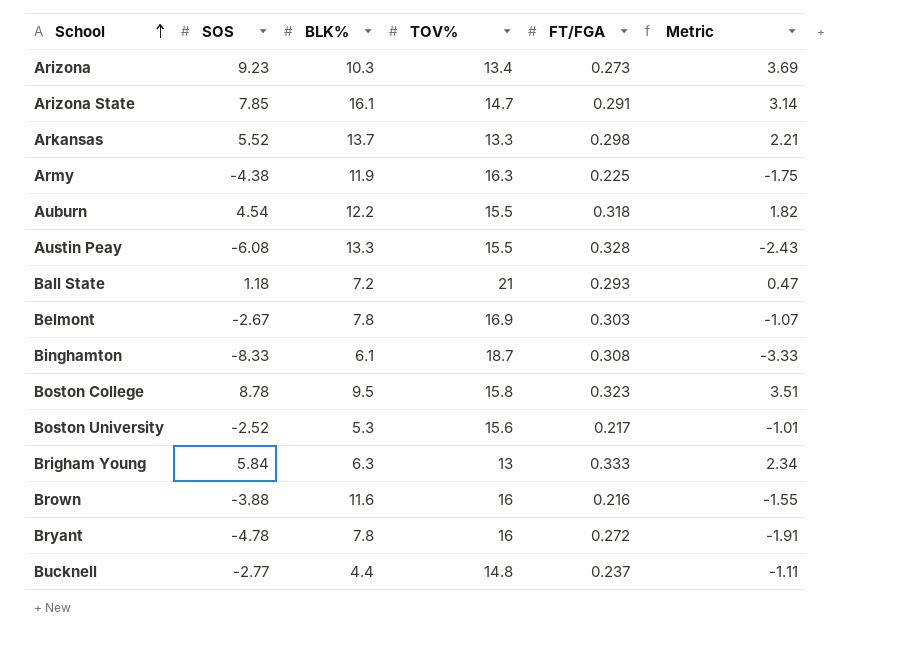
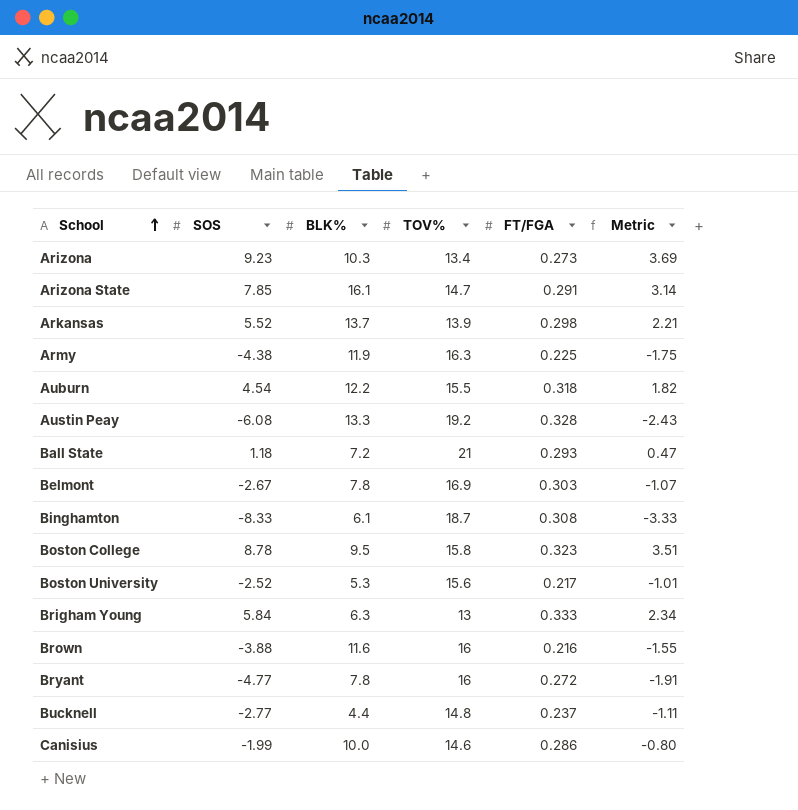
Arkansas | TOV%: 13.3 -> 13.9
Austin Peay | TOV%: 15.5 -> 19.2
Bryant | SOS: -4.78 -> -4.77
row Canisius: none -> -1.99 | 10.0 | 14.6 | 0.286 | -0.80

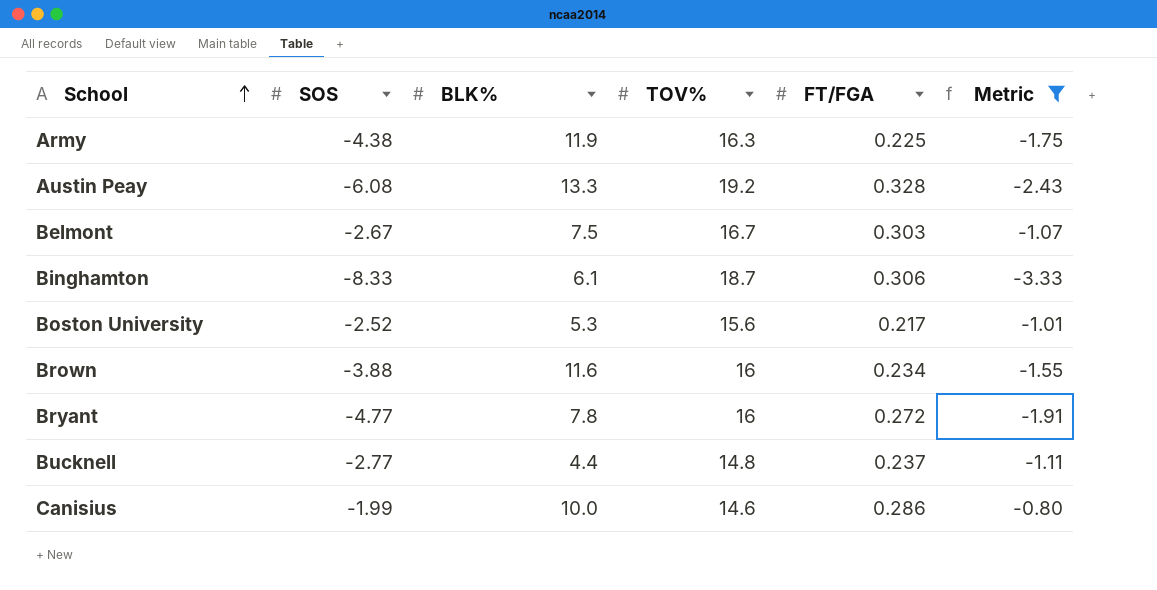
filter: none -> Metric <= -0.80
Belmont | BLK%: 7.8 -> 7.5
Belmont | TOV%: 16.9 -> 16.7
Binghamton | FT/FGA: 0.308 -> 0.306
Brown | FT/FGA: 0.216 -> 0.234

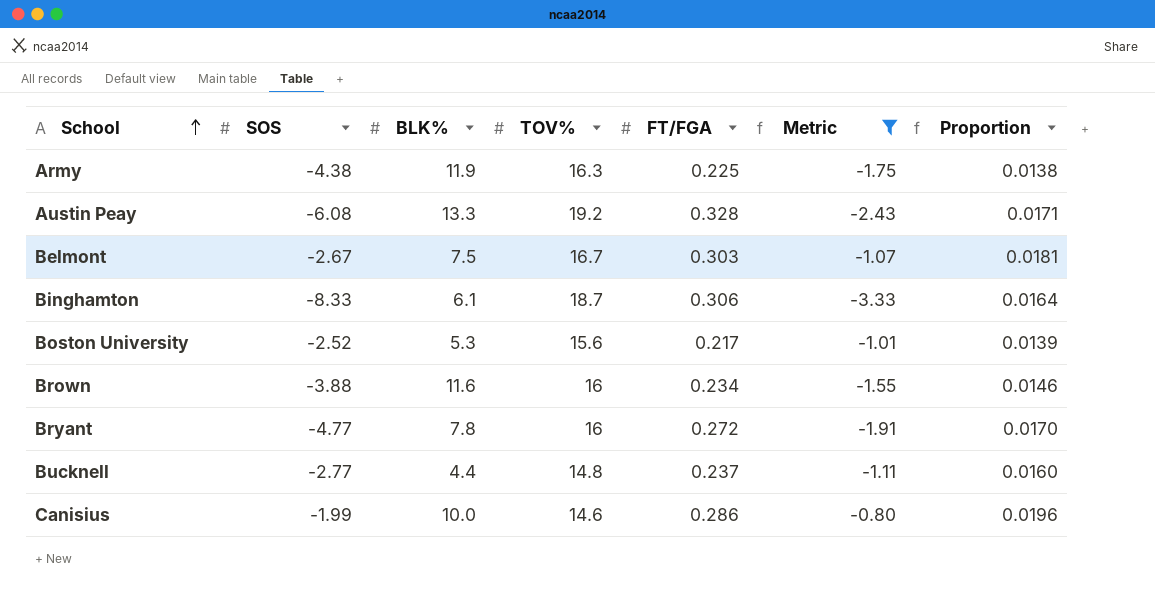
column Proportion | formula: none -> [FT/FGA] / [TOV%]

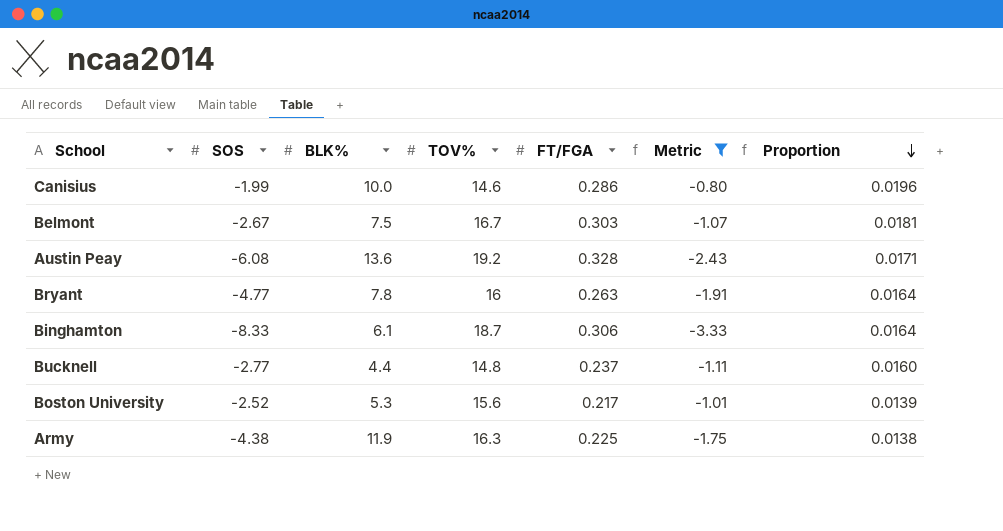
row order: School ascending -> Proportion descending
row Brown: -3.88 | 11.6 | 16 | 0.234 | -1.55 | 0.0146 -> none
Austin Peay | BLK%: 13.3 -> 13.6
Bryant | FT/FGA: 0.272 -> 0.263
Bryant | Proportion: 0.0170 -> 0.0164

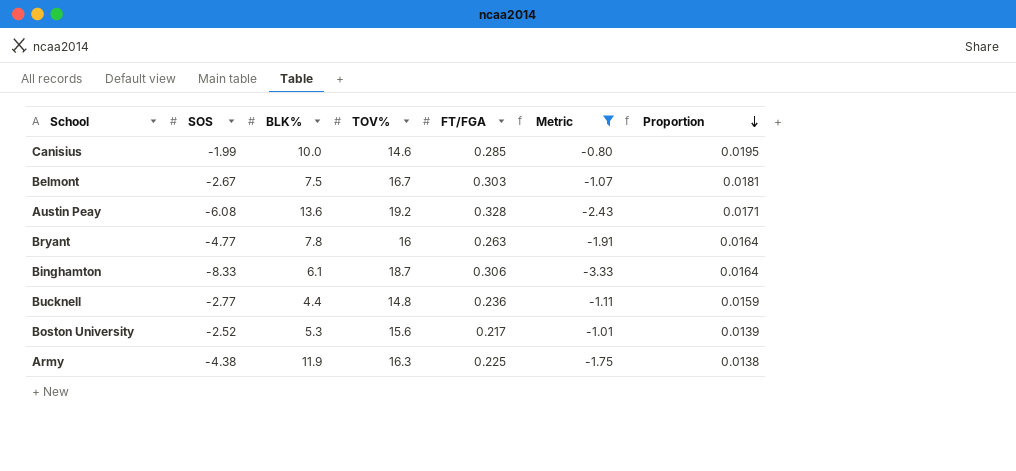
Canisius | FT/FGA: 0.286 -> 0.285
Canisius | Proportion: 0.0196 -> 0.0195
Bucknell | FT/FGA: 0.237 -> 0.236
Bucknell | Proportion: 0.0160 -> 0.0159

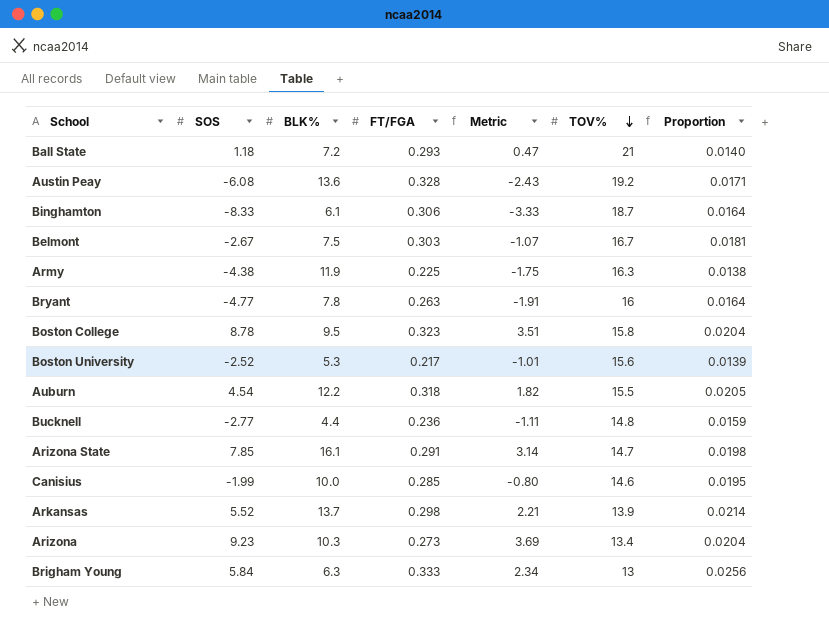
filter: Metric <= -0.80 -> none
row order: Proportion descending -> TOV% descending
column TOV% | position: 4 -> 6

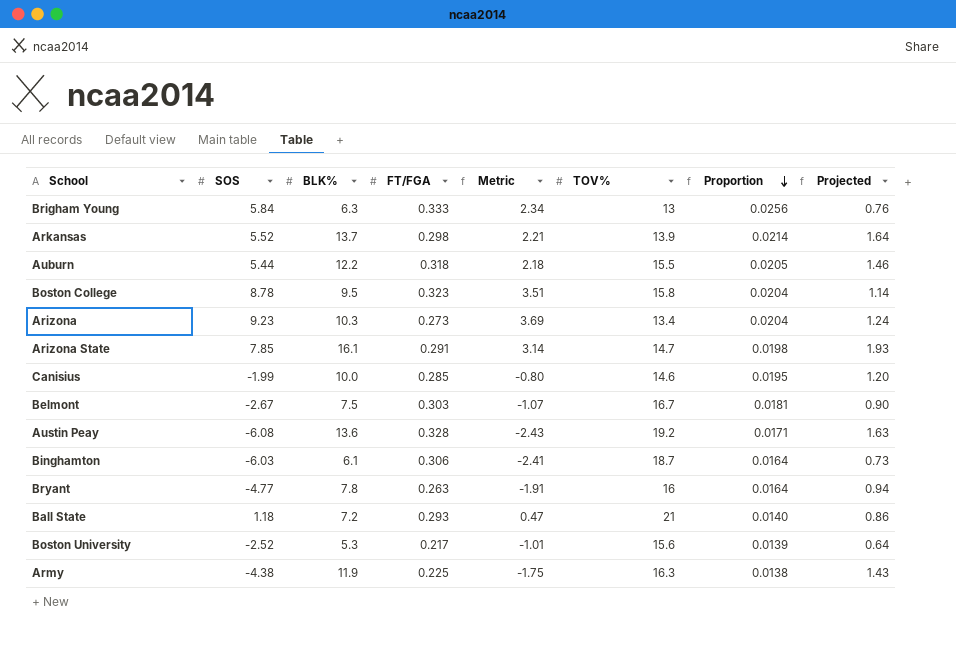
row order: TOV% descending -> Proportion descending
column Projected | formula: none -> [BLK%] * 0.12
row Bucknell: -2.77 | 4.4 | 0.236 | -1.11 | 14.8 | 0.0159 -> none
Auburn | SOS: 4.54 -> 5.44
Auburn | Metric: 1.82 -> 2.18
Binghamton | SOS: -8.33 -> -6.03
Binghamton | Metric: -3.33 -> -2.41

